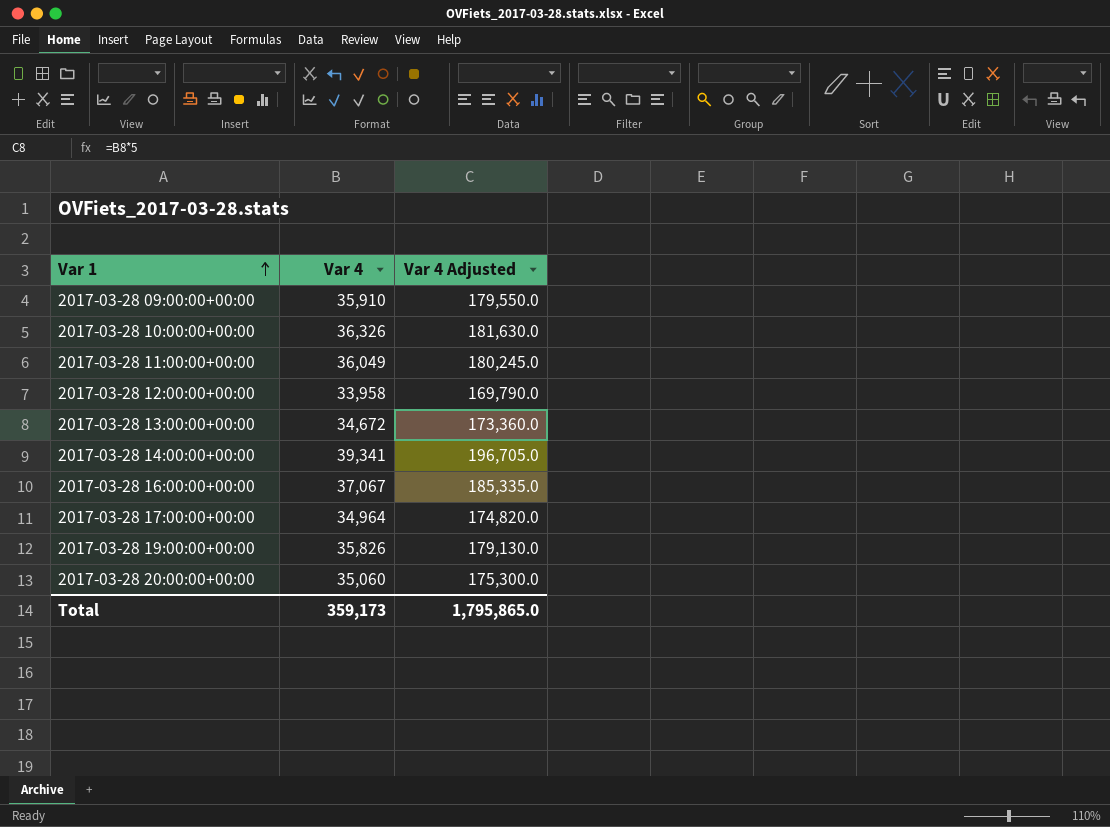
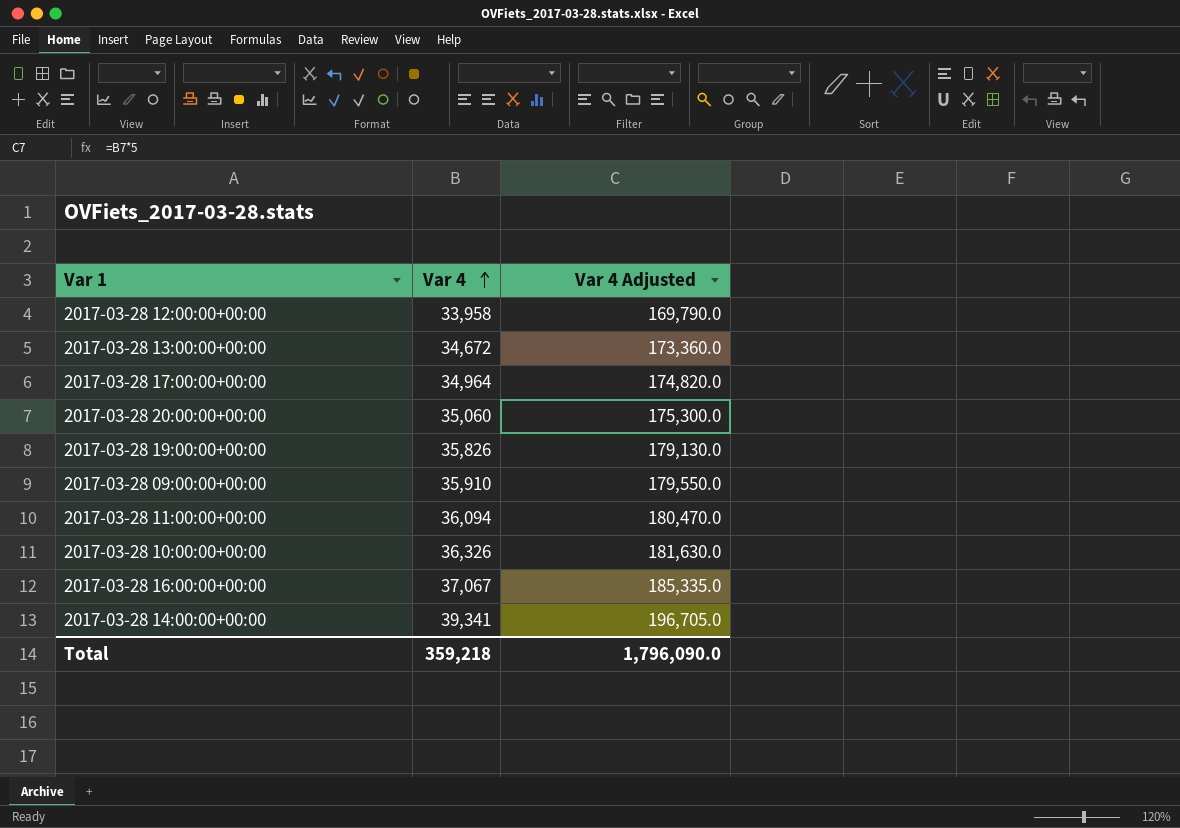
row order: Var 1 ascending -> Var 4 ascending
2017-03-28 11:00:00+00:00 | Var 4: 36,049 -> 36,094
2017-03-28 11:00:00+00:00 | Var 4 Adjusted: 180,245.0 -> 180,470.0
Total | Var 4: 359,173 -> 359,218
Total | Var 4 Adjusted: 1,795,865.0 -> 1,796,090.0

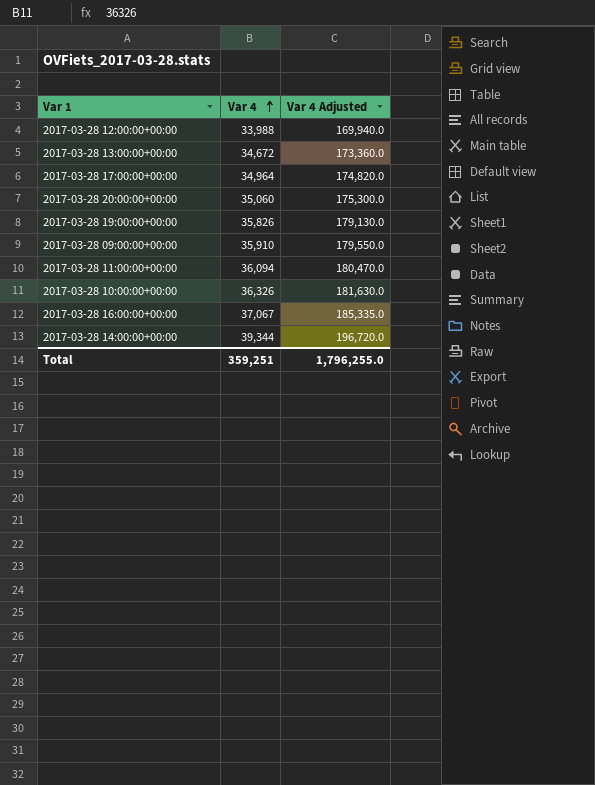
2017-03-28 12:00:00+00:00 | Var 4: 33,958 -> 33,988
2017-03-28 12:00:00+00:00 | Var 4 Adjusted: 169,790.0 -> 169,940.0
2017-03-28 14:00:00+00:00 | Var 4: 39,341 -> 39,344
2017-03-28 14:00:00+00:00 | Var 4 Adjusted: 196,705.0 -> 196,720.0
Total | Var 4: 359,218 -> 359,251
Total | Var 4 Adjusted: 1,796,090.0 -> 1,796,255.0

